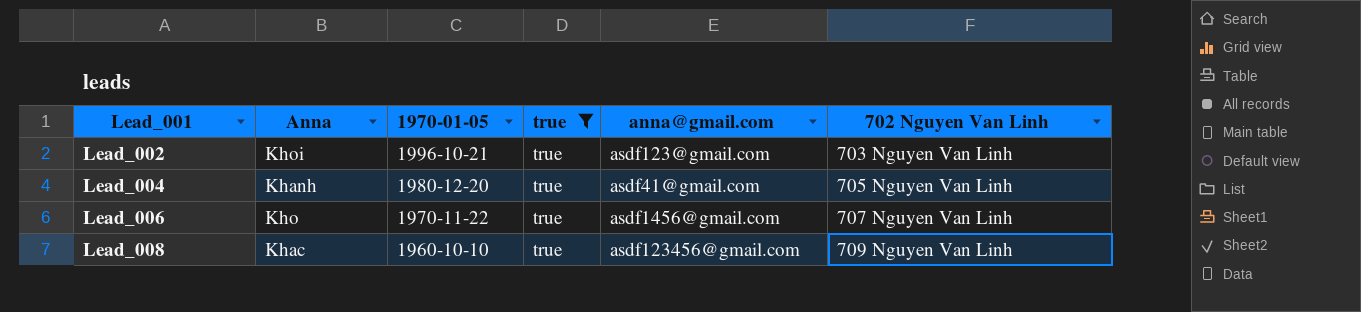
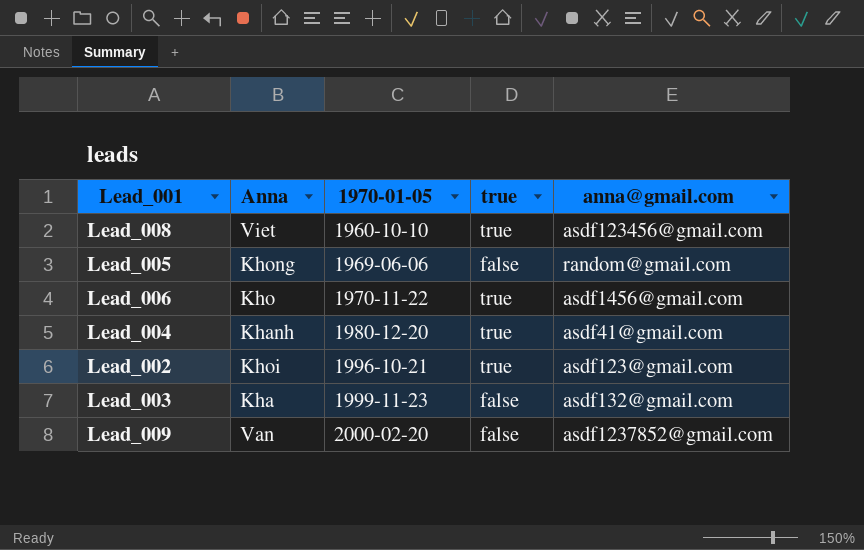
filter: true = true -> none
row order: Lead_001 ascending -> 1970-01-05 ascending
column 702 Nguyen Van Linh | position: 6 -> none
Lead_008 | Anna: Khac -> Viet

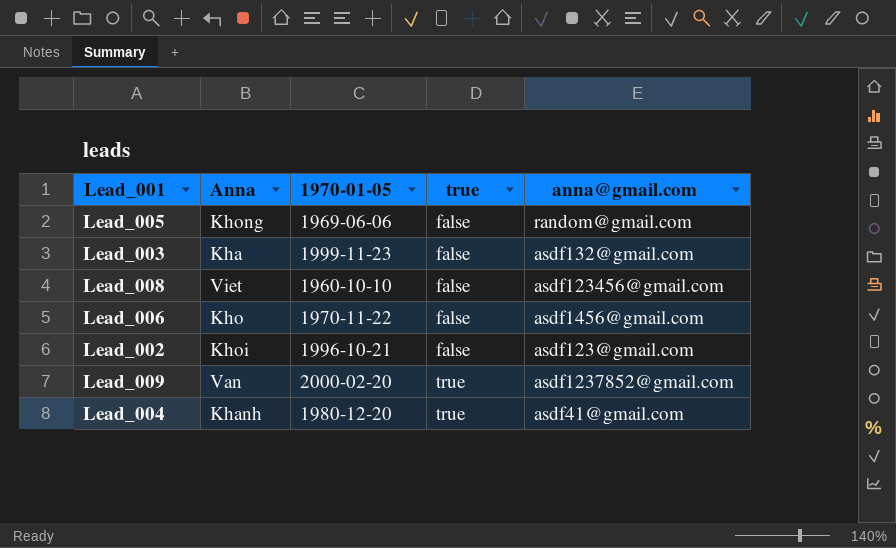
row order: 1970-01-05 ascending -> true ascending
Lead_008 | true: true -> false
Lead_006 | true: true -> false
Lead_002 | true: true -> false
Lead_009 | true: false -> true

